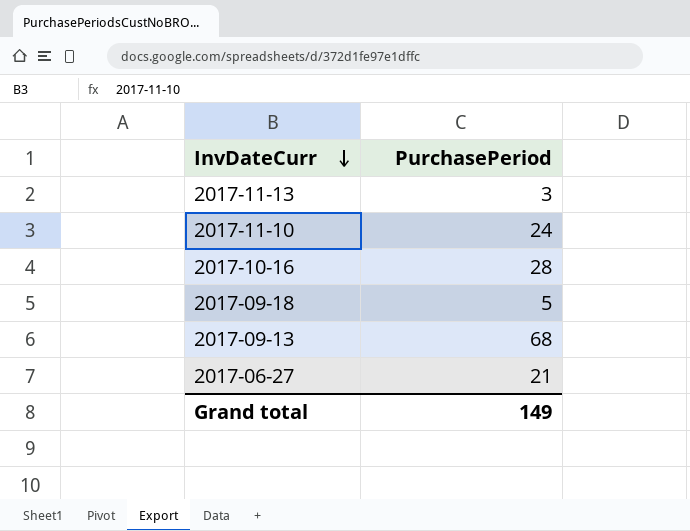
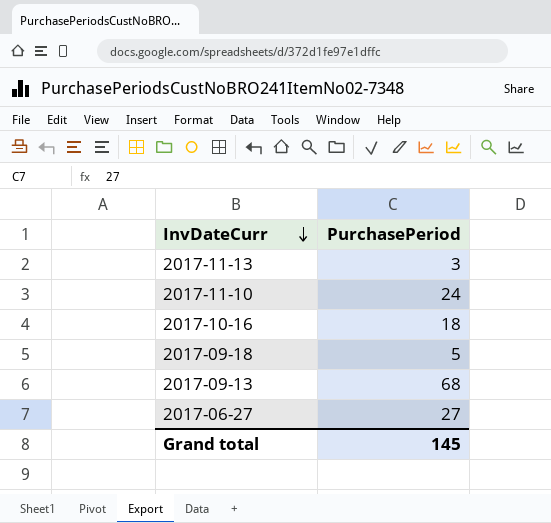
2017-10-16 | PurchasePeriod: 28 -> 18
2017-06-27 | PurchasePeriod: 21 -> 27
Grand total | PurchasePeriod: 149 -> 145

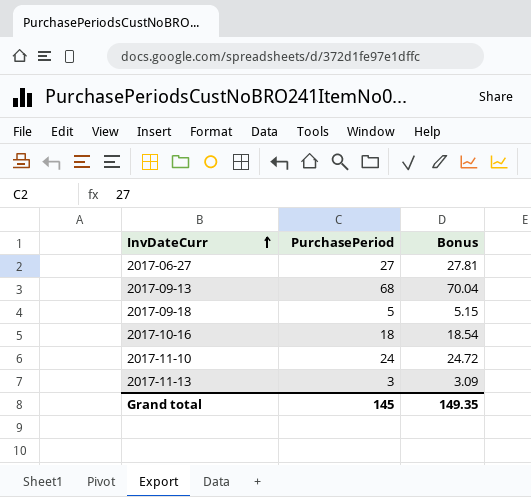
row order: InvDateCurr descending -> InvDateCurr ascending
column Bonus | formula: none -> [PurchasePeriod] * 1.03

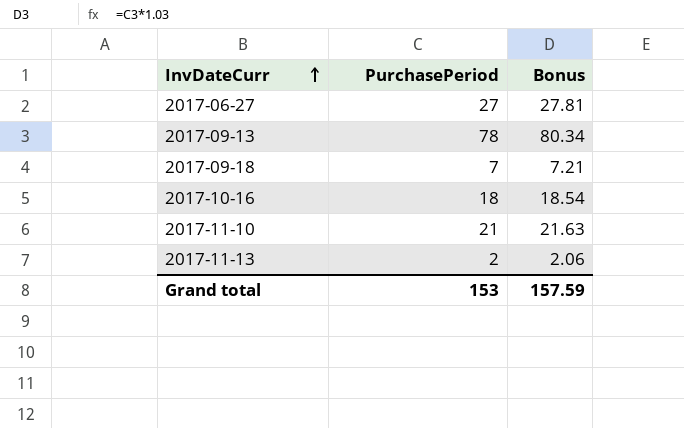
2017-09-13 | PurchasePeriod: 68 -> 78
2017-09-13 | Bonus: 70.04 -> 80.34
2017-09-18 | PurchasePeriod: 5 -> 7
2017-09-18 | Bonus: 5.15 -> 7.21
2017-11-10 | PurchasePeriod: 24 -> 21
2017-11-10 | Bonus: 24.72 -> 21.63
2017-11-13 | PurchasePeriod: 3 -> 2
2017-11-13 | Bonus: 3.09 -> 2.06
Grand total | PurchasePeriod: 145 -> 153
Grand total | Bonus: 149.35 -> 157.59

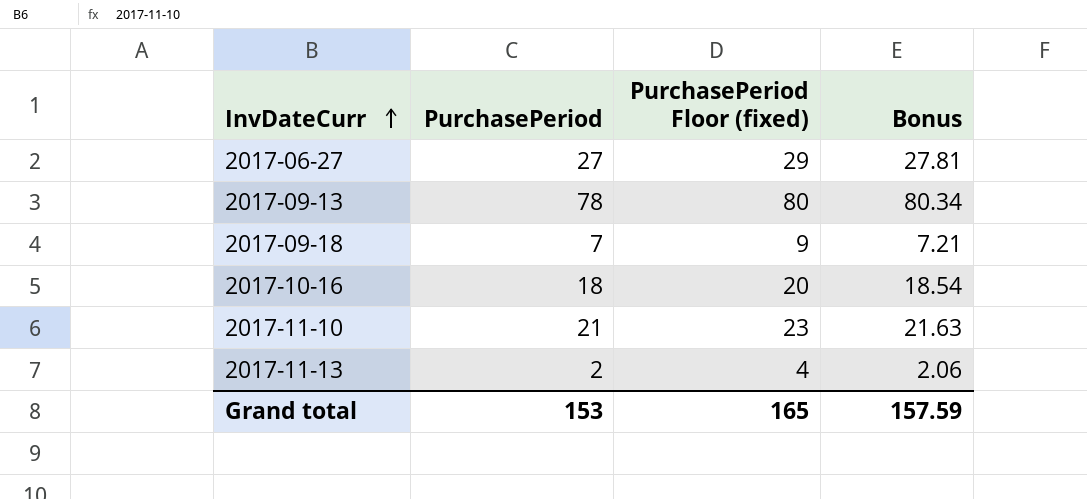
column PurchasePeriod Floor (fixed) | formula: none -> [PurchasePeriod] + 2

